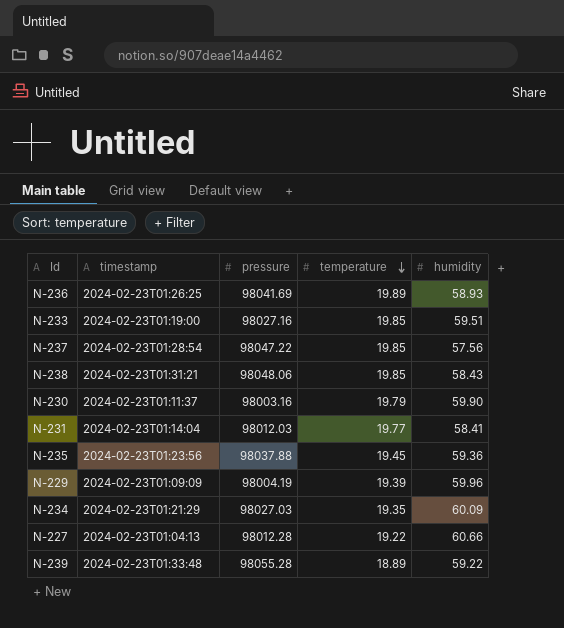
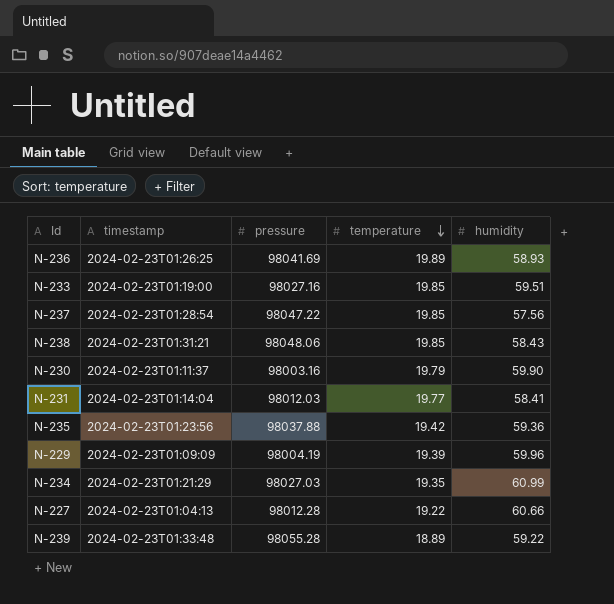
N-235 | temperature: 19.45 -> 19.42
N-234 | humidity: 60.09 -> 60.99

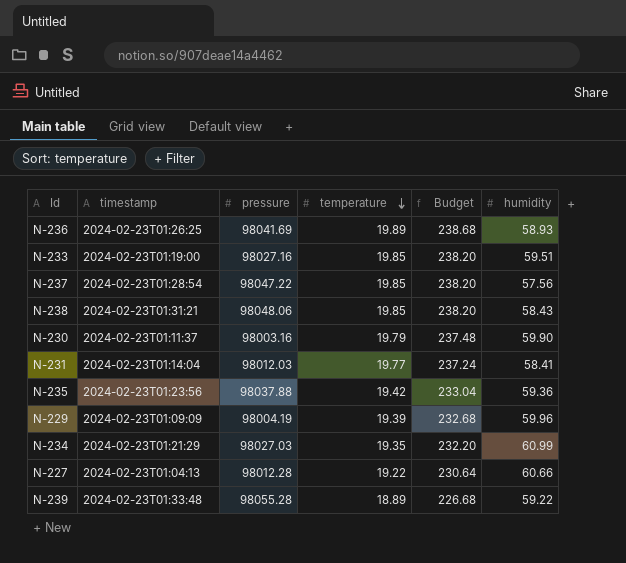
column Budget | formula: none -> [temperature] * 12

